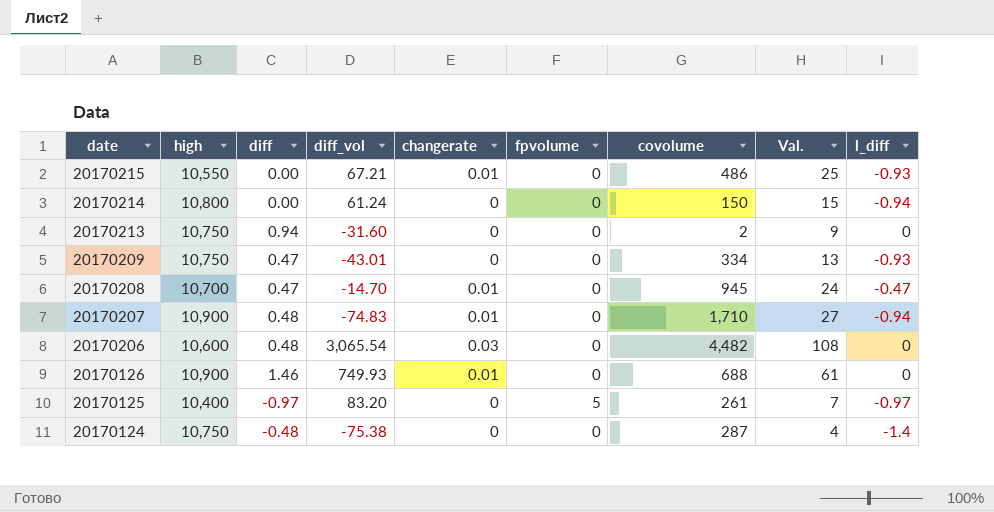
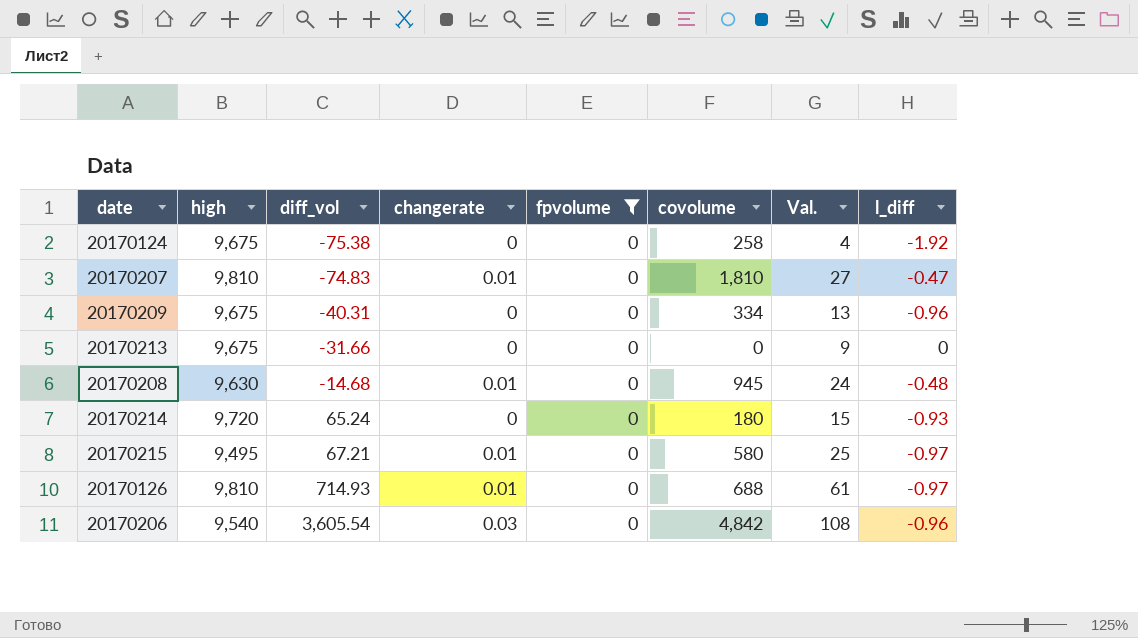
filter: none -> fpvolume = 0
row order: date descending -> diff_vol ascending
column diff | position: 3 -> none
20170124 | high: 10,750 -> 9,675
20170124 | covolume: 287 -> 258
20170124 | l_diff: -1.4 -> -1.92
20170207 | high: 10,900 -> 9,810
20170207 | covolume: 1,710 -> 1,810
20170207 | l_diff: -0.94 -> -0.47
20170209 | high: 10,750 -> 9,675
20170209 | diff_vol: -43.01 -> -40.31
20170209 | l_diff: -0.93 -> -0.96
20170213 | high: 10,750 -> 9,675
20170213 | diff_vol: -31.60 -> -31.66
20170213 | covolume: 2 -> 0
20170208 | high: 10,700 -> 9,630
20170208 | diff_vol: -14.70 -> -14.68
20170208 | l_diff: -0.47 -> -0.48
20170214 | high: 10,800 -> 9,720
20170214 | diff_vol: 61.24 -> 65.24
20170214 | covolume: 150 -> 180
20170214 | l_diff: -0.94 -> -0.93
20170215 | high: 10,550 -> 9,495
20170215 | covolume: 486 -> 580
20170215 | l_diff: -0.93 -> -0.97
20170126 | high: 10,900 -> 9,810
20170126 | diff_vol: 749.93 -> 714.93
20170126 | l_diff: 0 -> -0.97
20170206 | high: 10,600 -> 9,540
20170206 | diff_vol: 3,065.54 -> 3,605.54
20170206 | covolume: 4,482 -> 4,842
20170206 | l_diff: 0 -> -0.96

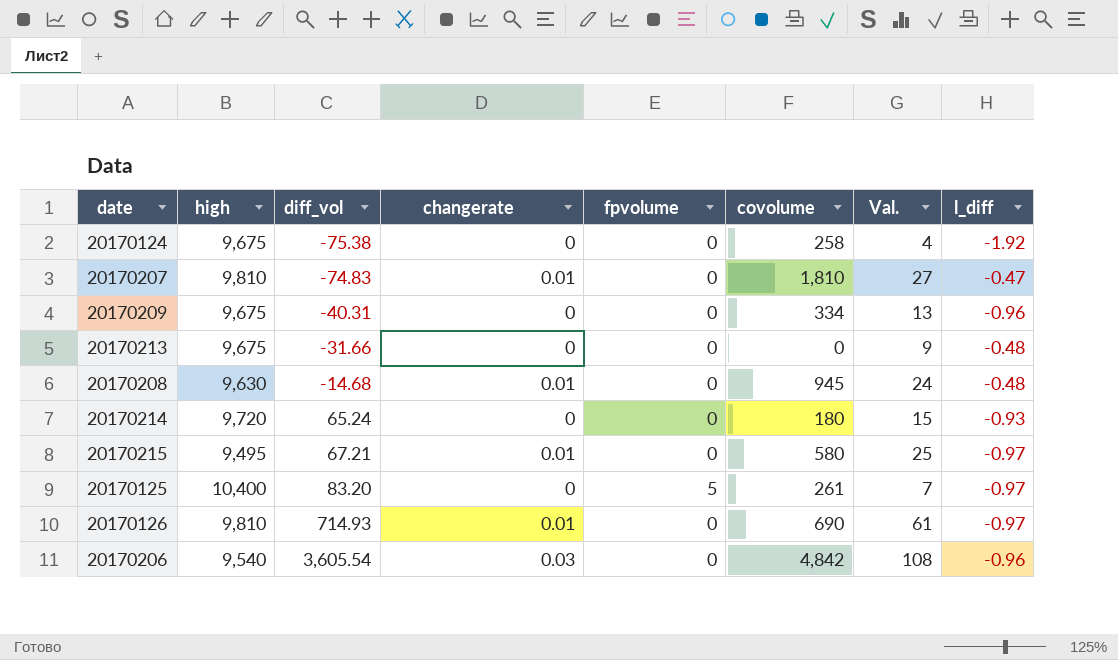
filter: fpvolume = 0 -> none
20170213 | l_diff: 0 -> -0.48
20170126 | covolume: 688 -> 690

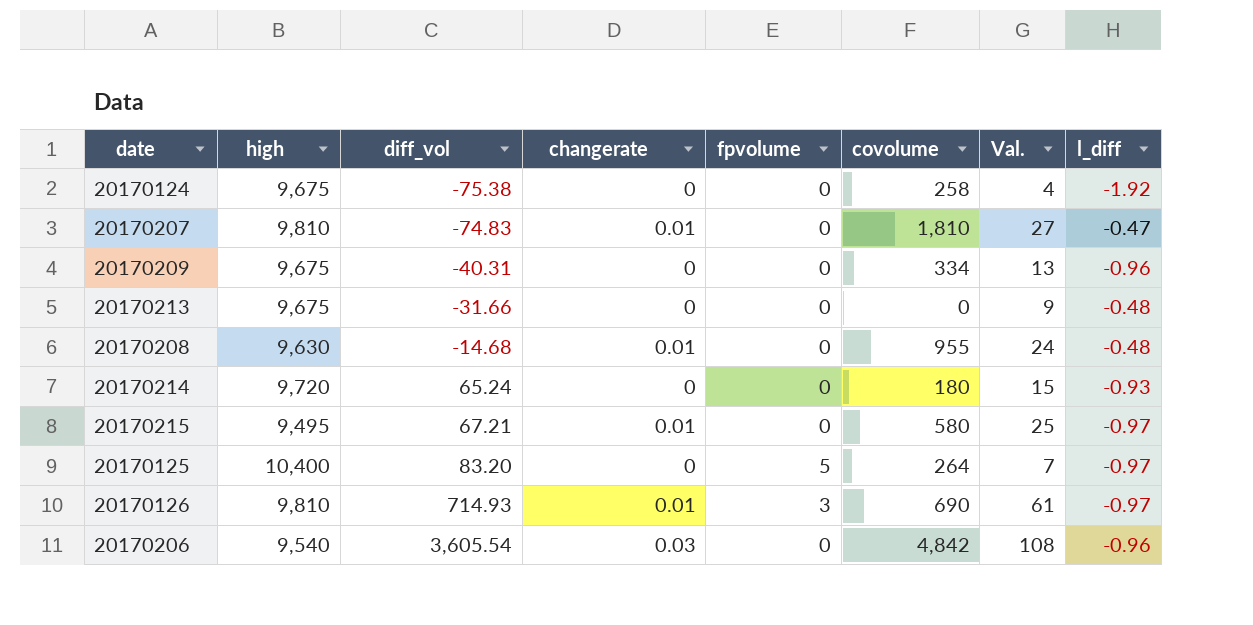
20170208 | covolume: 945 -> 955
20170125 | covolume: 261 -> 264
20170126 | fpvolume: 0 -> 3

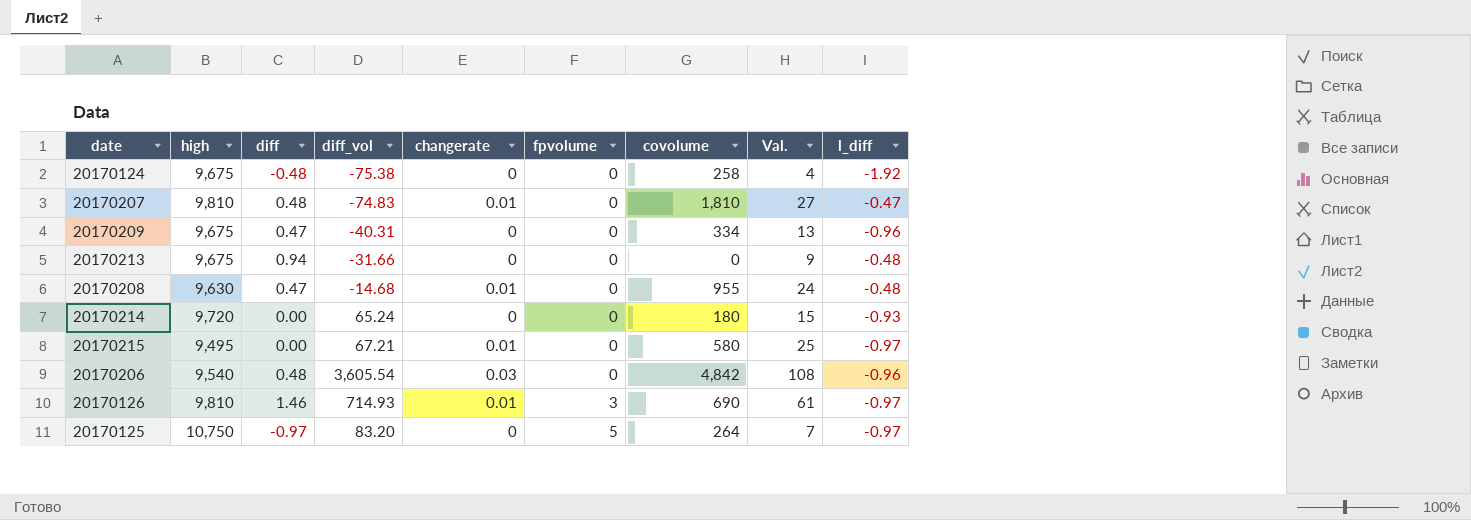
row order: diff_vol ascending -> fpvolume ascending
column diff | position: none -> 3
20170125 | high: 10,400 -> 10,750

